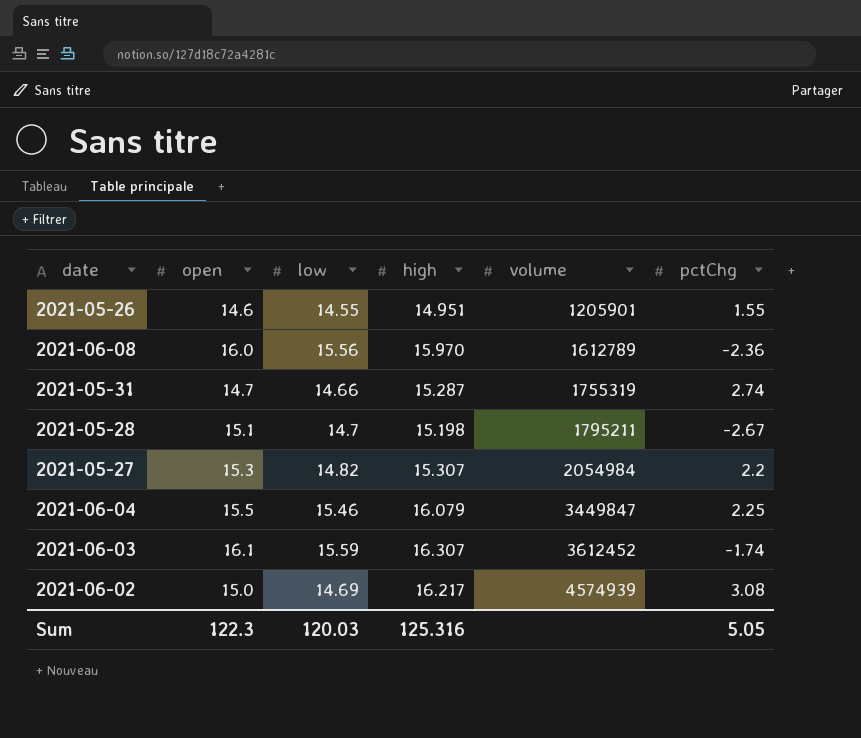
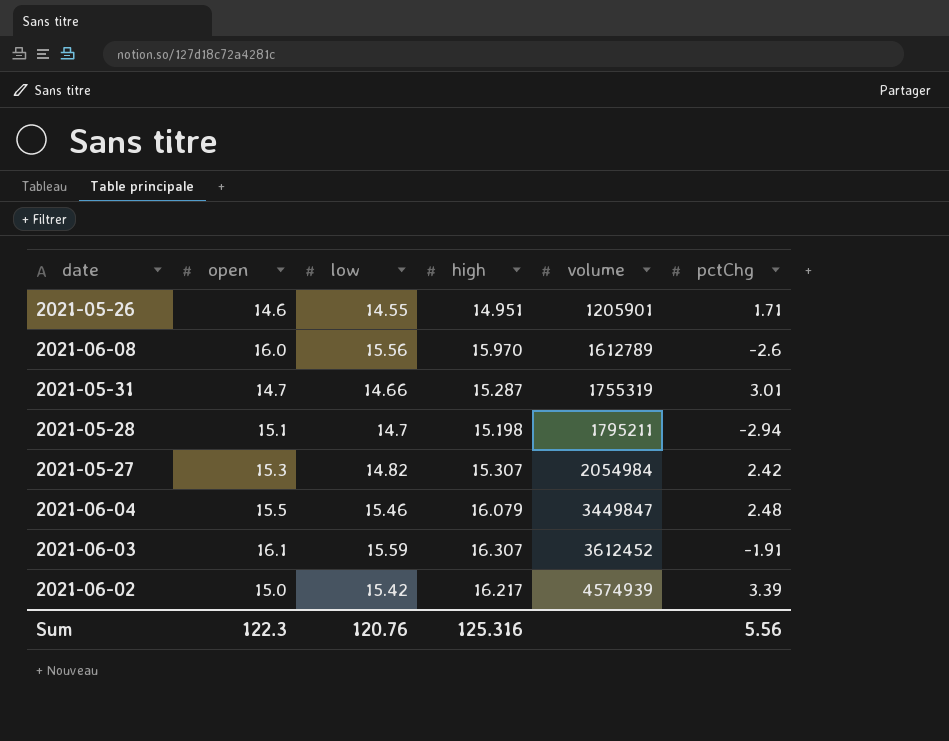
2021-05-26 | pctChg: 1.55 -> 1.71
2021-06-08 | pctChg: -2.36 -> -2.6
2021-05-31 | pctChg: 2.74 -> 3.01
2021-05-28 | pctChg: -2.67 -> -2.94
2021-05-27 | pctChg: 2.2 -> 2.42
2021-06-04 | pctChg: 2.25 -> 2.48
2021-06-03 | pctChg: -1.74 -> -1.91
2021-06-02 | low: 14.69 -> 15.42
2021-06-02 | pctChg: 3.08 -> 3.39
Sum | low: 120.03 -> 120.76
Sum | pctChg: 5.05 -> 5.56

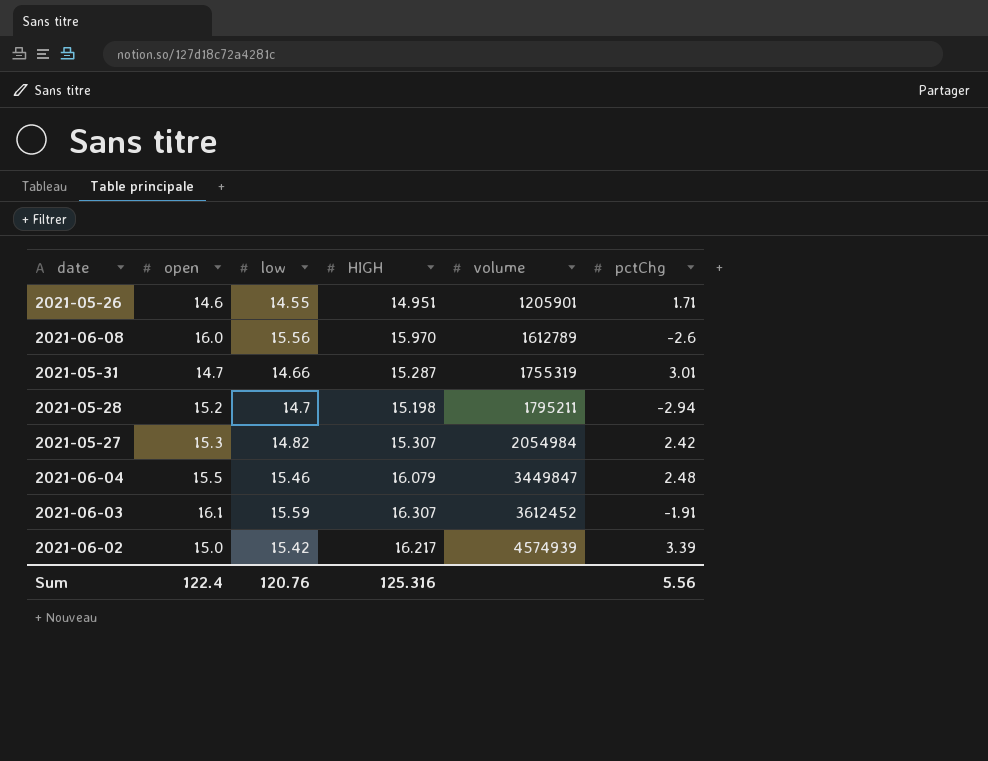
column name: high -> HIGH
2021-05-28 | open: 15.1 -> 15.2
Sum | open: 122.3 -> 122.4

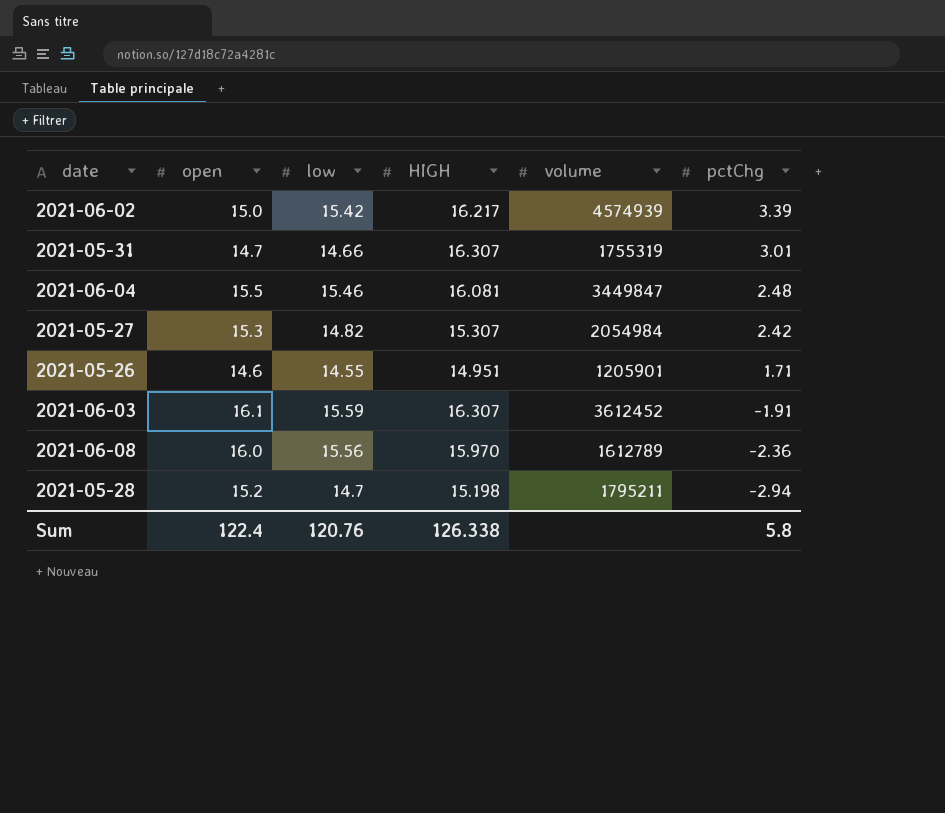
row order: volume ascending -> pctChg descending
2021-05-31 | HIGH: 15.287 -> 16.307
2021-06-04 | HIGH: 16.079 -> 16.081
2021-06-08 | pctChg: -2.6 -> -2.36
Sum | HIGH: 125.316 -> 126.338
Sum | pctChg: 5.56 -> 5.8

